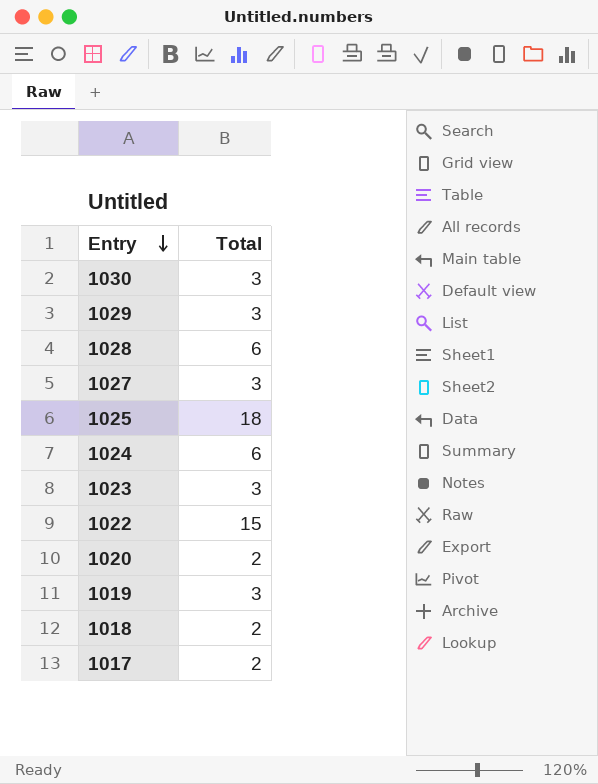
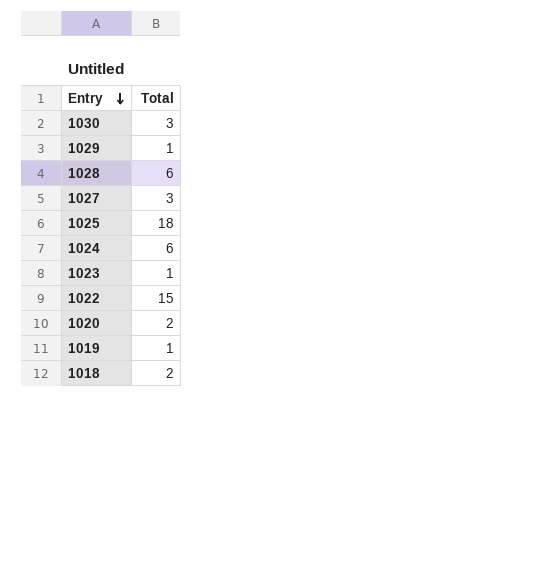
row 1017: 2 -> none
1029 | Total: 3 -> 1
1023 | Total: 3 -> 1
1019 | Total: 3 -> 1

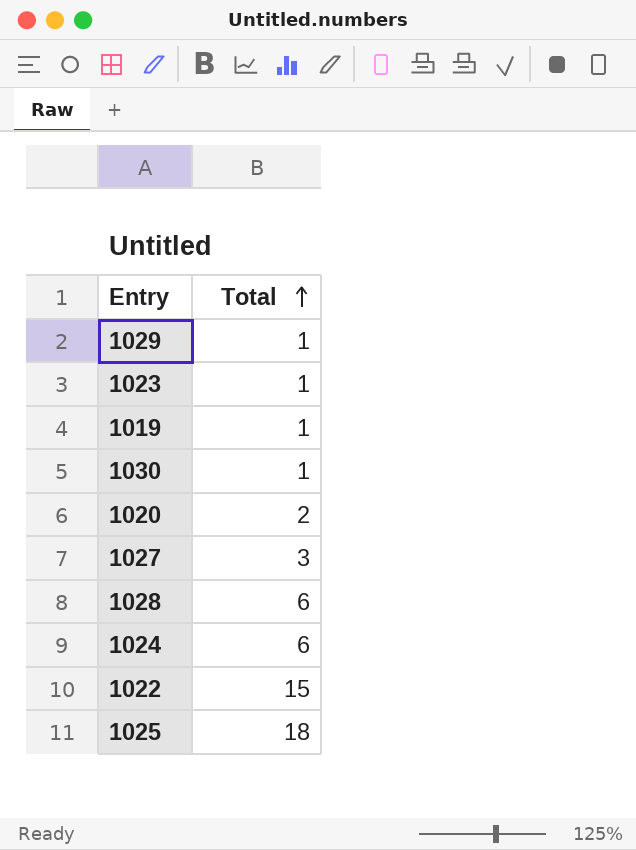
row order: Entry descending -> Total ascending
row 1018: 2 -> none
1030 | Total: 3 -> 1

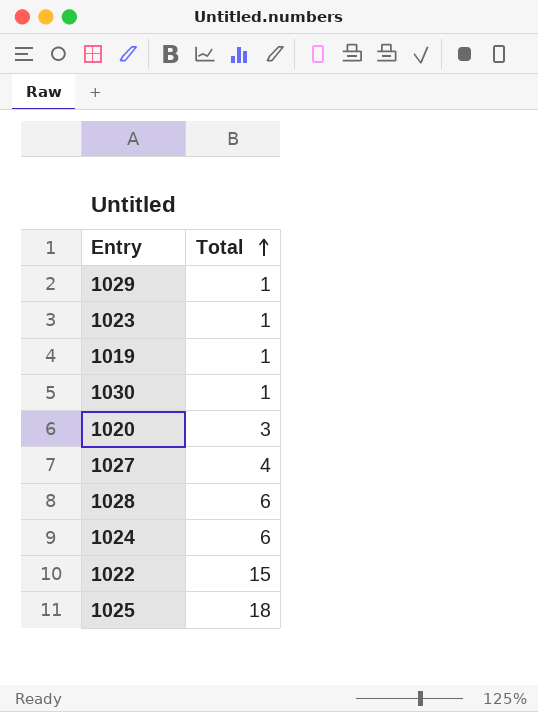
1020 | Total: 2 -> 3
1027 | Total: 3 -> 4

